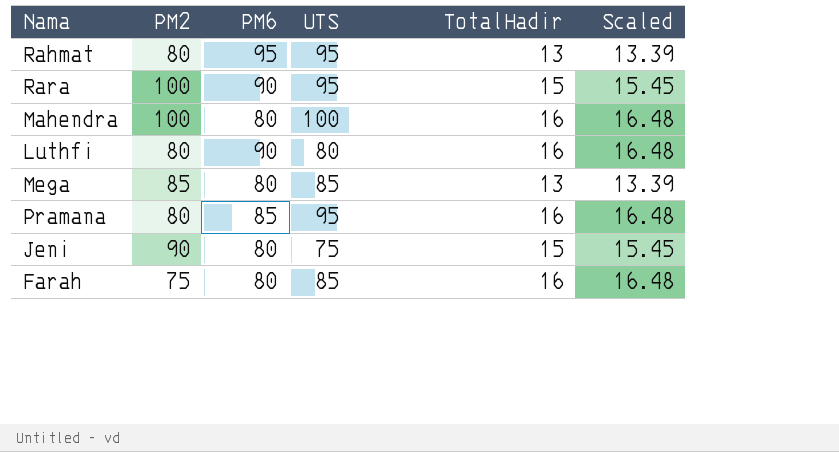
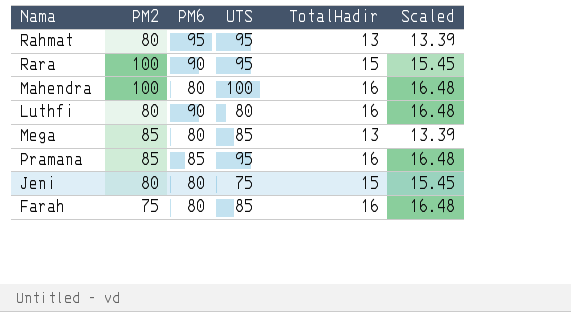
Pramana | PM2: 80 -> 85
Jeni | PM2: 90 -> 80

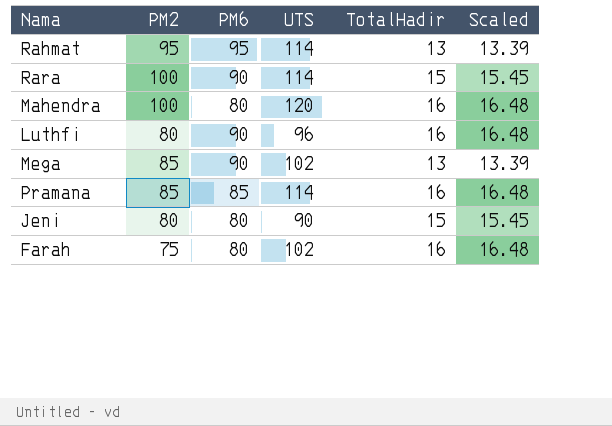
Rahmat | PM2: 80 -> 95
Rahmat | UTS: 95 -> 114
Rara | UTS: 95 -> 114
Mahendra | UTS: 100 -> 120
Luthfi | UTS: 80 -> 96
Mega | PM6: 80 -> 90
Mega | UTS: 85 -> 102
Pramana | UTS: 95 -> 114
Jeni | UTS: 75 -> 90
Farah | UTS: 85 -> 102

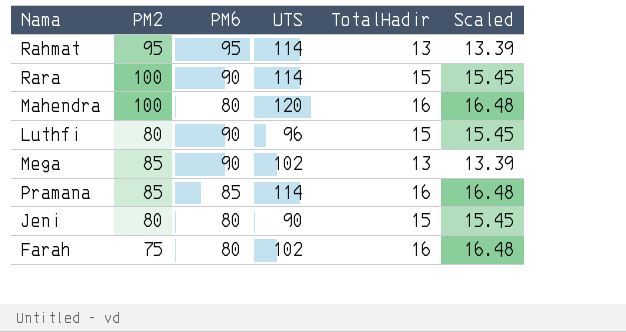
Luthfi | TotalHadir: 16 -> 15
Luthfi | Scaled: 16.48 -> 15.45

